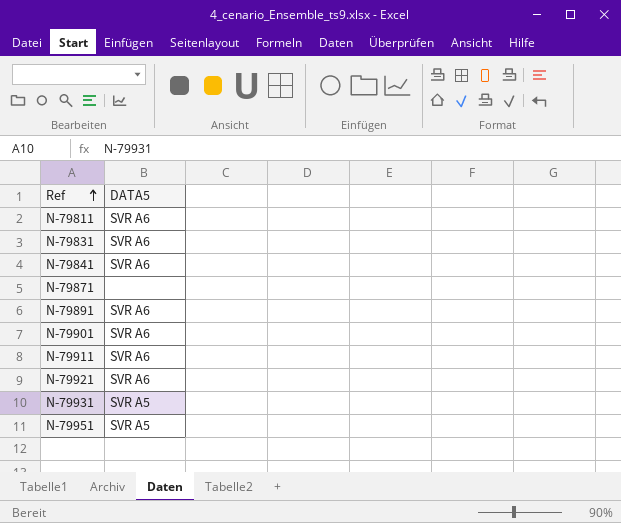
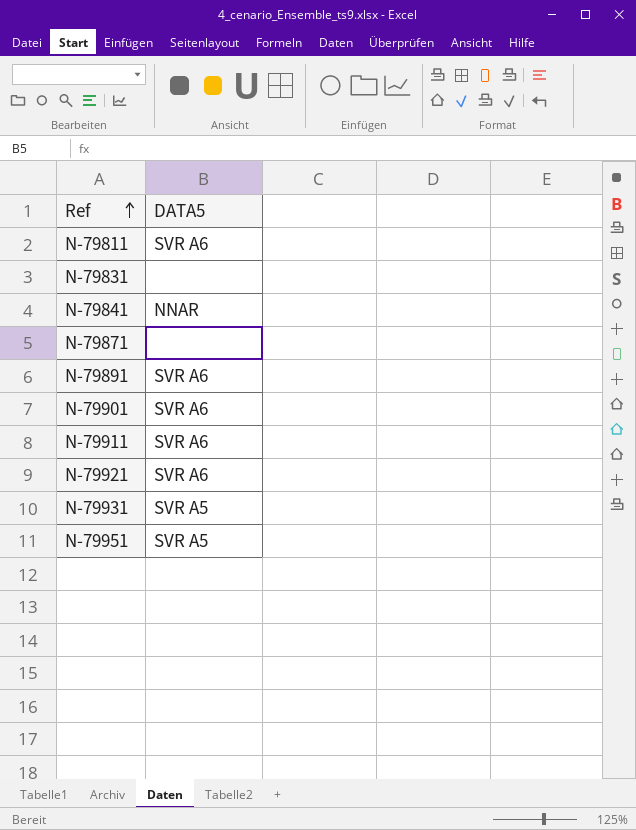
N-79831 | DATA5: SVR A6 -> none
N-79841 | DATA5: SVR A6 -> NNAR

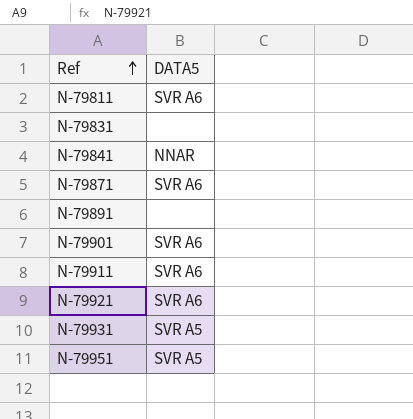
N-79871 | DATA5: none -> SVR A6
N-79891 | DATA5: SVR A6 -> none

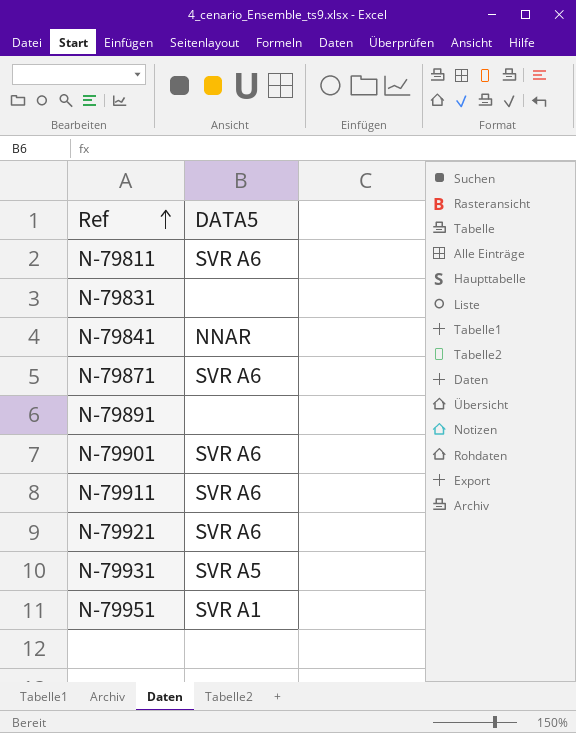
N-79951 | DATA5: SVR A5 -> SVR A1

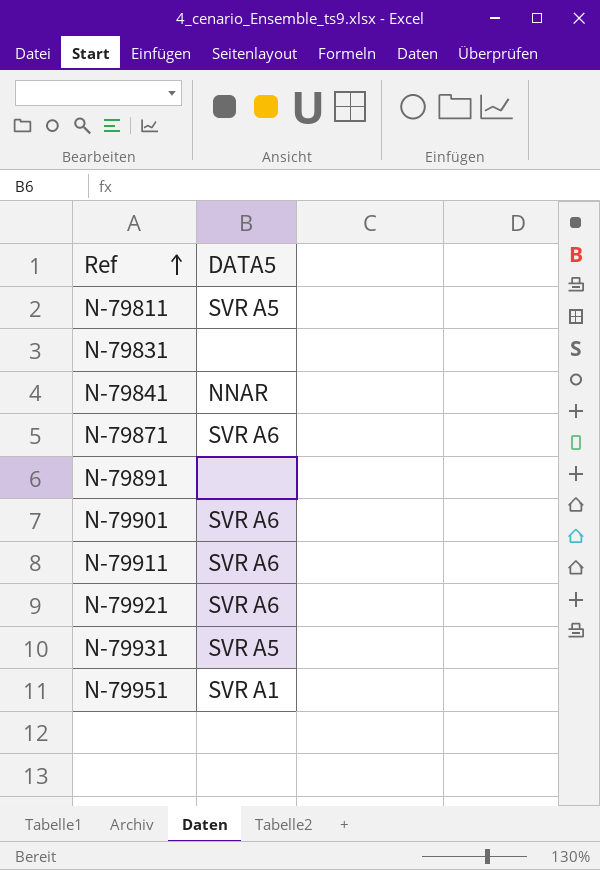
N-79811 | DATA5: SVR A6 -> SVR A5

